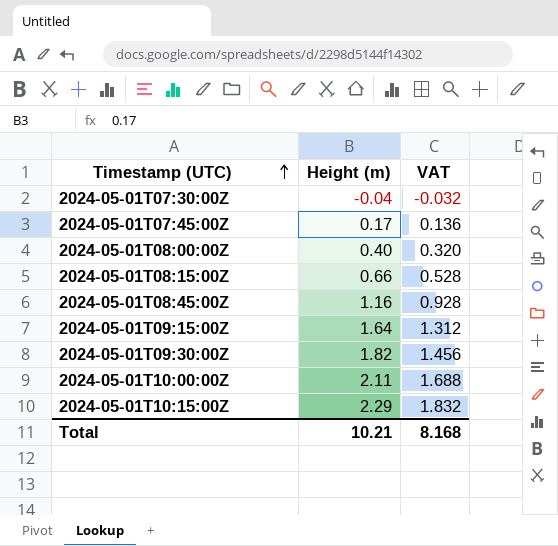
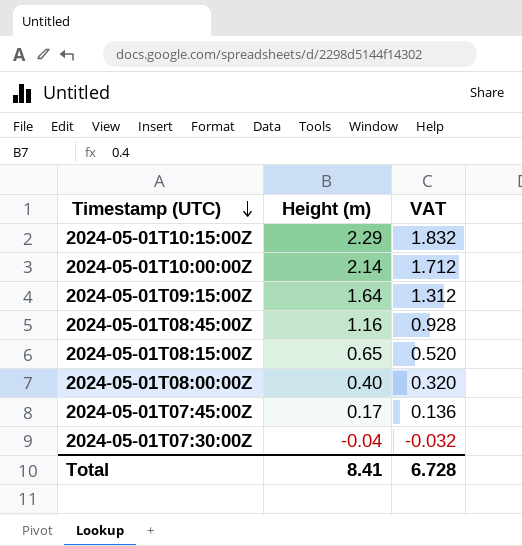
row order: Timestamp (UTC) ascending -> Timestamp (UTC) descending
row 2024-05-01T09:30:00Z: 1.82 | 1.456 -> none
2024-05-01T10:00:00Z | Height (m): 2.11 -> 2.14
2024-05-01T10:00:00Z | VAT: 1.688 -> 1.712
2024-05-01T08:15:00Z | Height (m): 0.66 -> 0.65
2024-05-01T08:15:00Z | VAT: 0.528 -> 0.520
Total | Height (m): 10.21 -> 8.41
Total | VAT: 8.168 -> 6.728

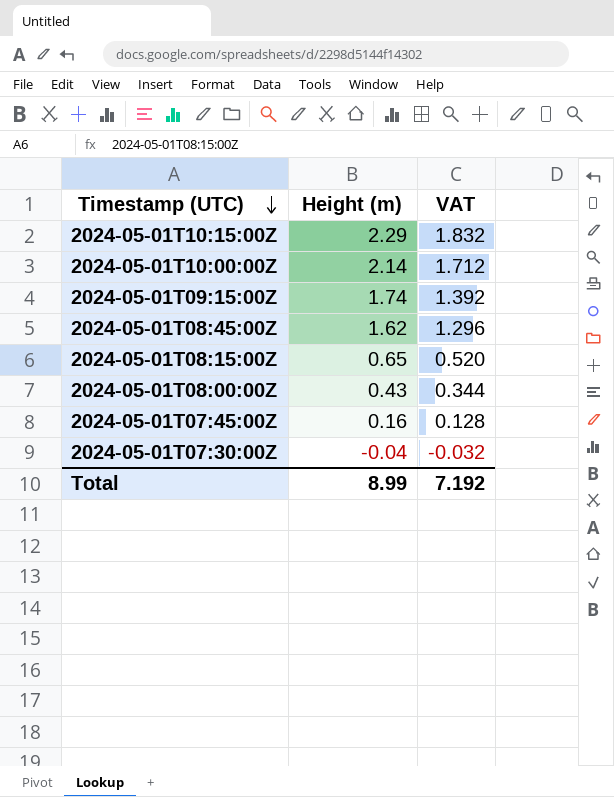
2024-05-01T09:15:00Z | Height (m): 1.64 -> 1.74
2024-05-01T09:15:00Z | VAT: 1.312 -> 1.392
2024-05-01T08:45:00Z | Height (m): 1.16 -> 1.62
2024-05-01T08:45:00Z | VAT: 0.928 -> 1.296
2024-05-01T08:00:00Z | Height (m): 0.40 -> 0.43
2024-05-01T08:00:00Z | VAT: 0.320 -> 0.344
2024-05-01T07:45:00Z | Height (m): 0.17 -> 0.16
2024-05-01T07:45:00Z | VAT: 0.136 -> 0.128
Total | Height (m): 8.41 -> 8.99
Total | VAT: 6.728 -> 7.192

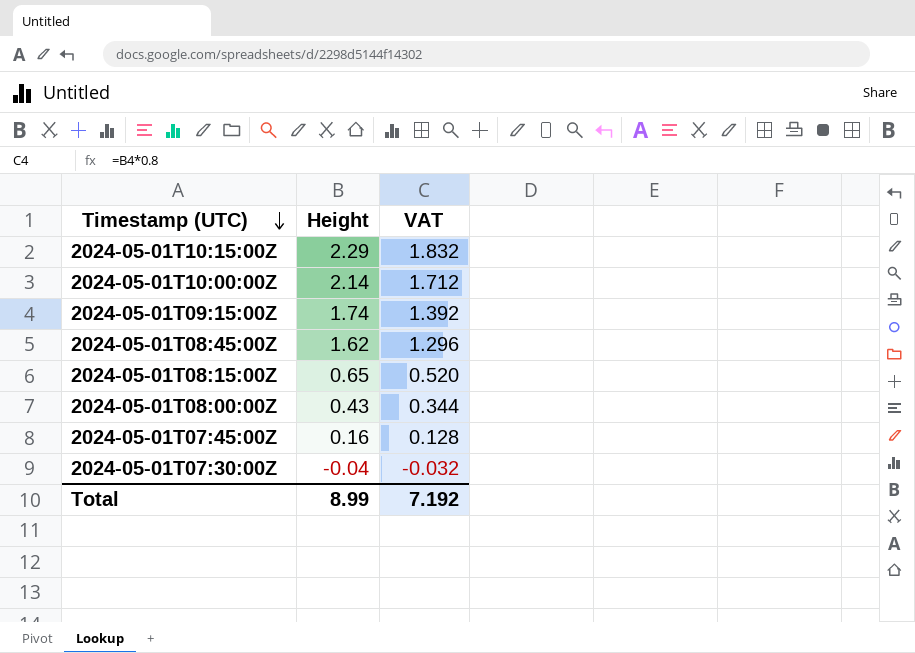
column name: Height (m) -> Height

